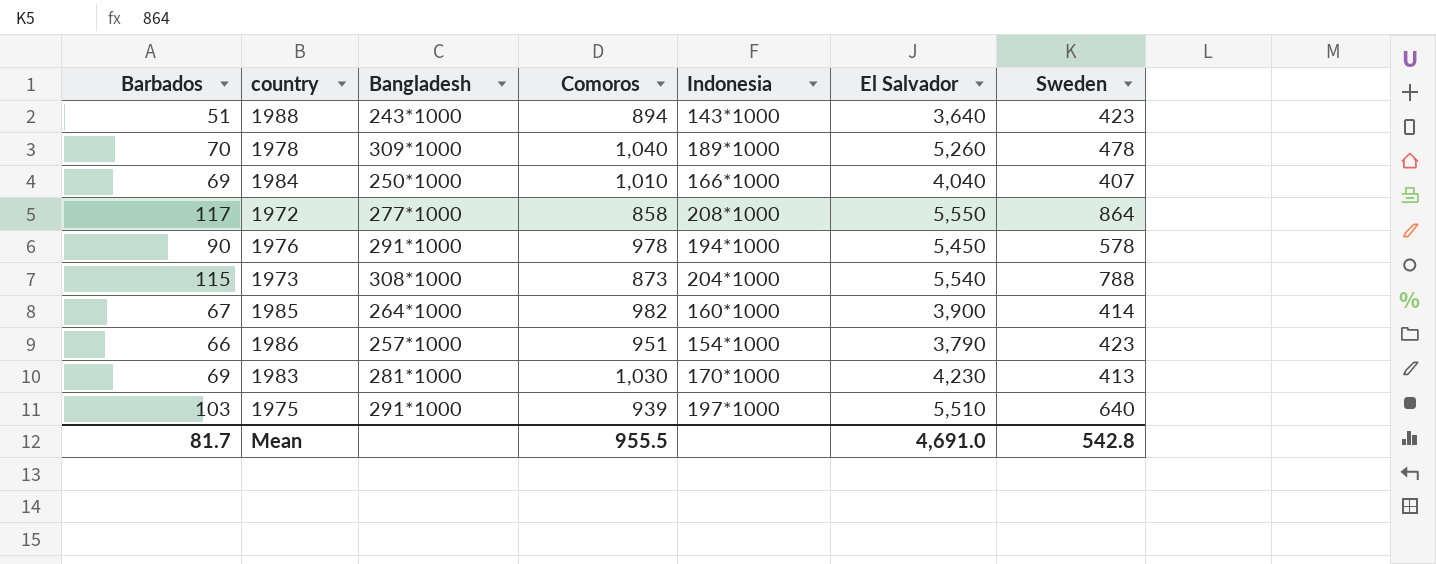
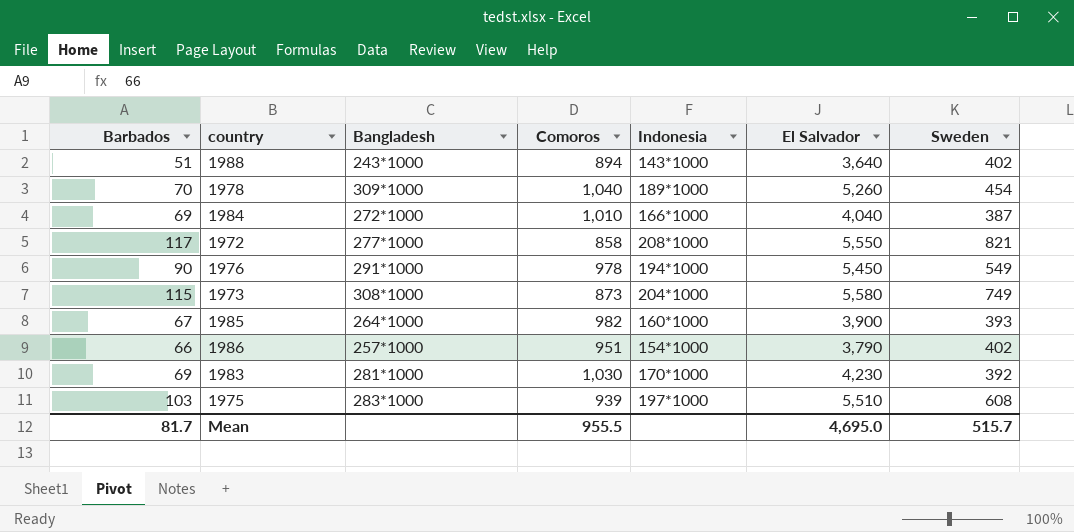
1988 | Sweden: 423 -> 402
1978 | Sweden: 478 -> 454
1984 | Bangladesh: 250*1000 -> 272*1000
1984 | Sweden: 407 -> 387
1972 | Sweden: 864 -> 821
1976 | Sweden: 578 -> 549
1973 | El Salvador: 5,540 -> 5,580
1973 | Sweden: 788 -> 749
1985 | Sweden: 414 -> 393
1986 | Sweden: 423 -> 402
1983 | Sweden: 413 -> 392
1975 | Bangladesh: 291*1000 -> 283*1000
1975 | Sweden: 640 -> 608
Mean | El Salvador: 4,691.0 -> 4,695.0
Mean | Sweden: 542.8 -> 515.7

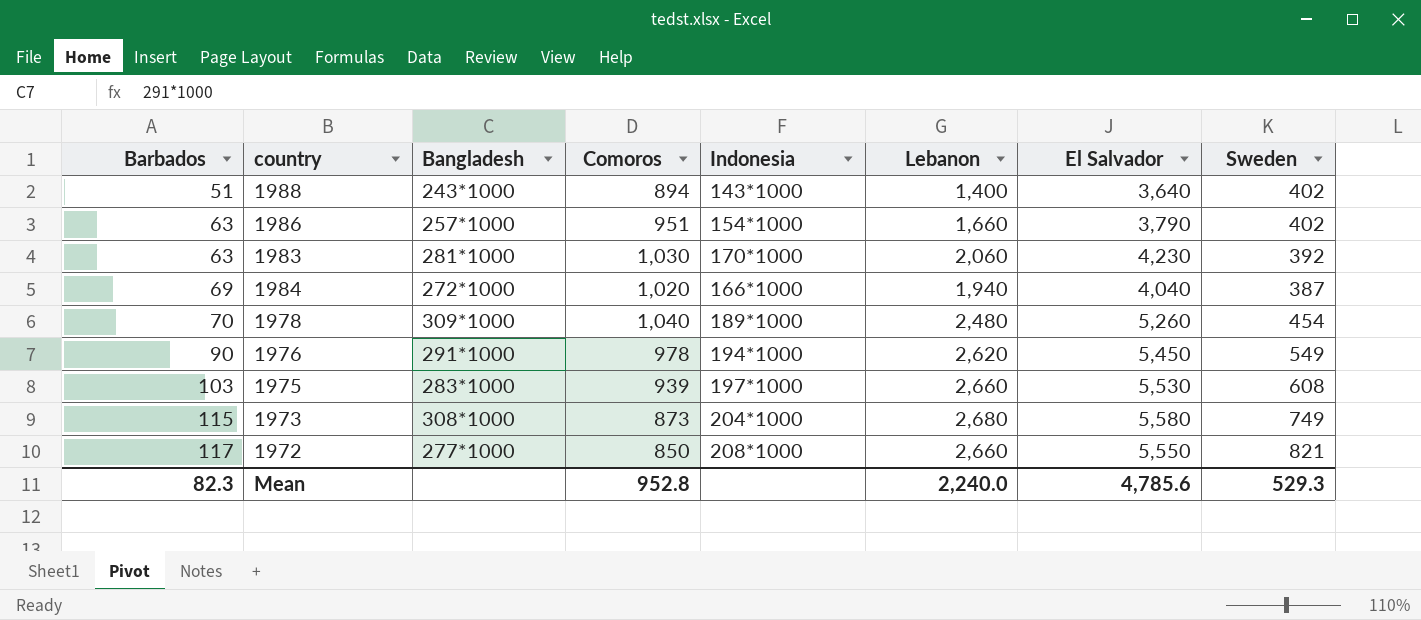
row order: none -> Barbados ascending
column Lebanon | position: none -> 6
row 1985: 67 | 264*1000 | 982 | 160*1000 | 3,900 | 393 -> none
1986 | Barbados: 66 -> 63
1983 | Barbados: 69 -> 63
1984 | Comoros: 1,010 -> 1,020
1975 | El Salvador: 5,510 -> 5,530
1972 | Comoros: 858 -> 850
Mean | Barbados: 81.7 -> 82.3
Mean | Comoros: 955.5 -> 952.8
Mean | El Salvador: 4,695.0 -> 4,785.6
Mean | Sweden: 515.7 -> 529.3

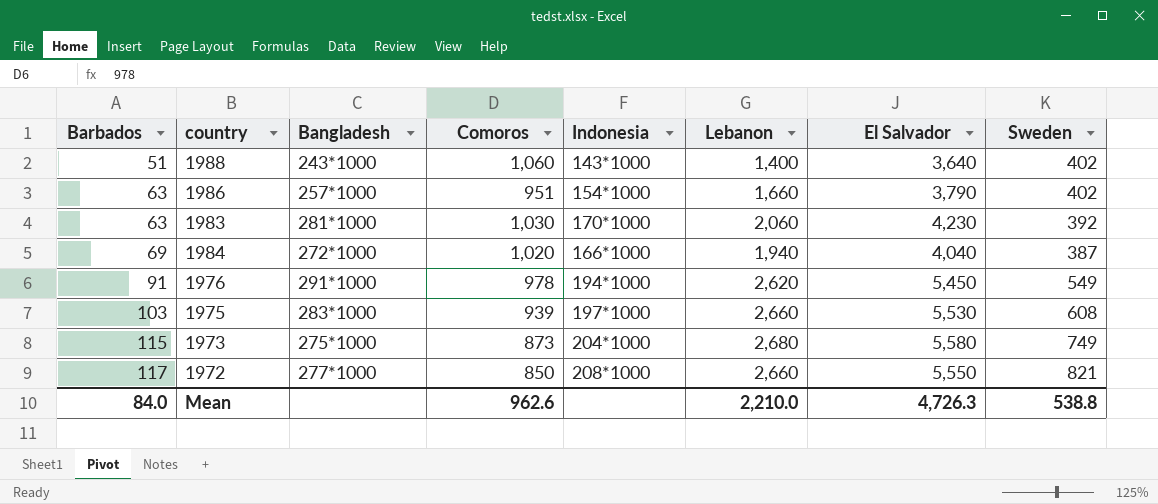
row 1978: 70 | 309*1000 | 1,040 | 189*1000 | 2,480 | 5,260 | 454 -> none
1988 | Comoros: 894 -> 1,060
1976 | Barbados: 90 -> 91
1973 | Bangladesh: 308*1000 -> 275*1000
Mean | Barbados: 82.3 -> 84.0
Mean | Comoros: 952.8 -> 962.6
Mean | Lebanon: 2,240.0 -> 2,210.0
Mean | El Salvador: 4,785.6 -> 4,726.3
Mean | Sweden: 529.3 -> 538.8

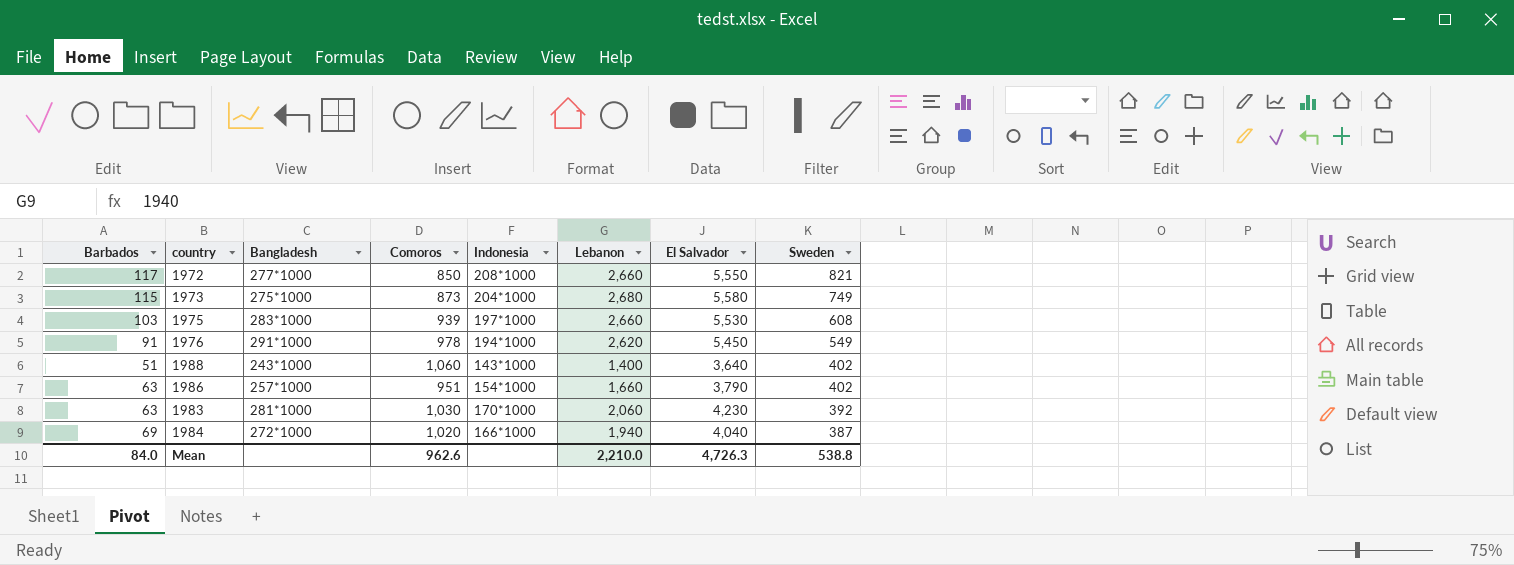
row order: Barbados ascending -> Sweden descending

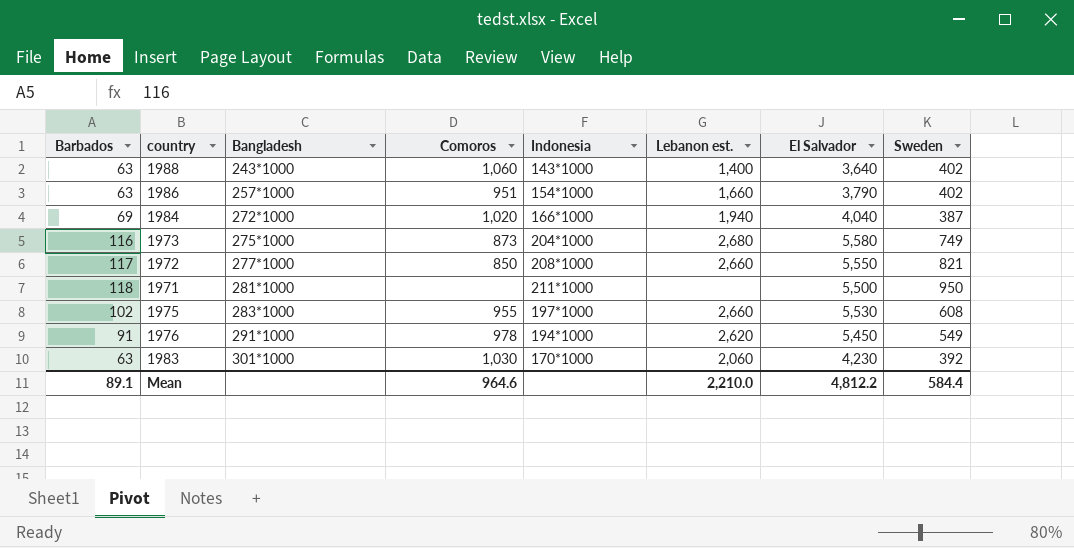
row order: Sweden descending -> Bangladesh ascending
column name: Lebanon -> Lebanon est.
1988 | Barbados: 51 -> 63
1973 | Barbados: 115 -> 116
row 1971: none -> 118 | 281*1000 | none | 211*1000 | none | 5,500 | 950
1975 | Barbados: 103 -> 102
1975 | Comoros: 939 -> 955
1983 | Bangladesh: 281*1000 -> 301*1000
Mean | Barbados: 84.0 -> 89.1
Mean | Comoros: 962.6 -> 964.6
Mean | El Salvador: 4,726.3 -> 4,812.2
Mean | Sweden: 538.8 -> 584.4

